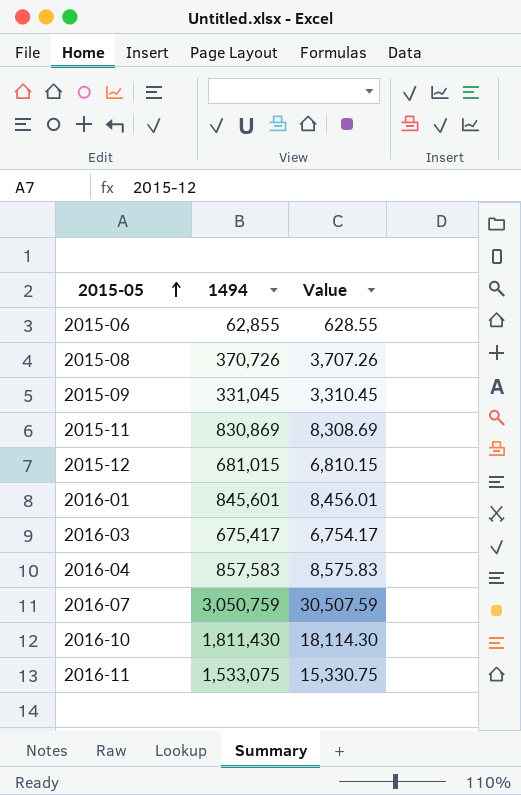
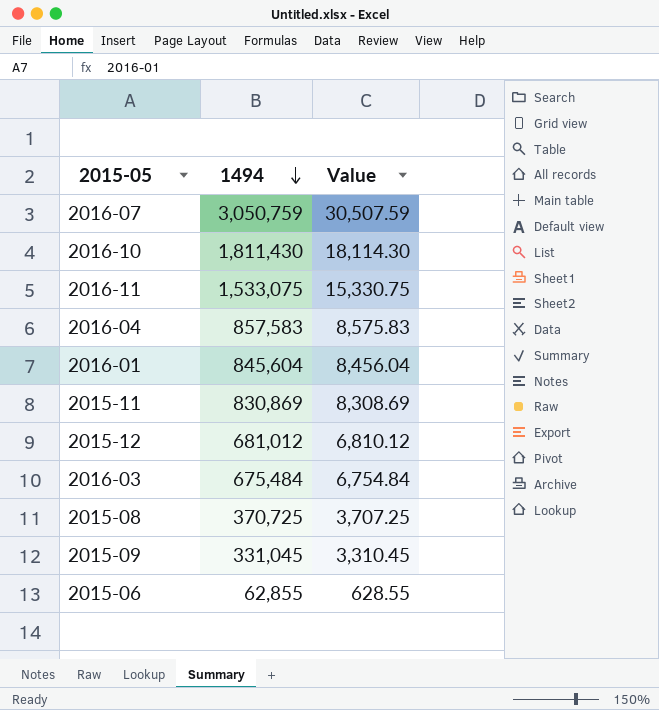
row order: 2015-05 ascending -> 1494 descending
2016-01 | 1494: 845,601 -> 845,604
2016-01 | Value: 8,456.01 -> 8,456.04
2015-12 | 1494: 681,015 -> 681,012
2015-12 | Value: 6,810.15 -> 6,810.12
2016-03 | 1494: 675,417 -> 675,484
2016-03 | Value: 6,754.17 -> 6,754.84
2015-08 | 1494: 370,726 -> 370,725
2015-08 | Value: 3,707.26 -> 3,707.25

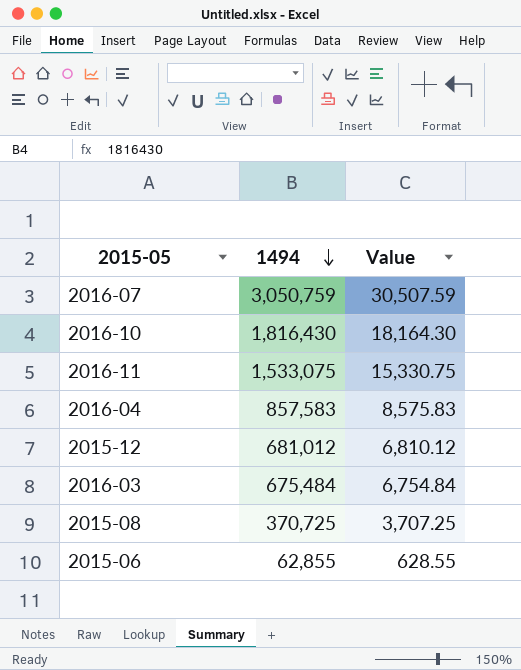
row 2016-01: 845,604 | 8,456.04 -> none
row 2015-11: 830,869 | 8,308.69 -> none
row 2015-09: 331,045 | 3,310.45 -> none
2016-10 | 1494: 1,811,430 -> 1,816,430
2016-10 | Value: 18,114.30 -> 18,164.30

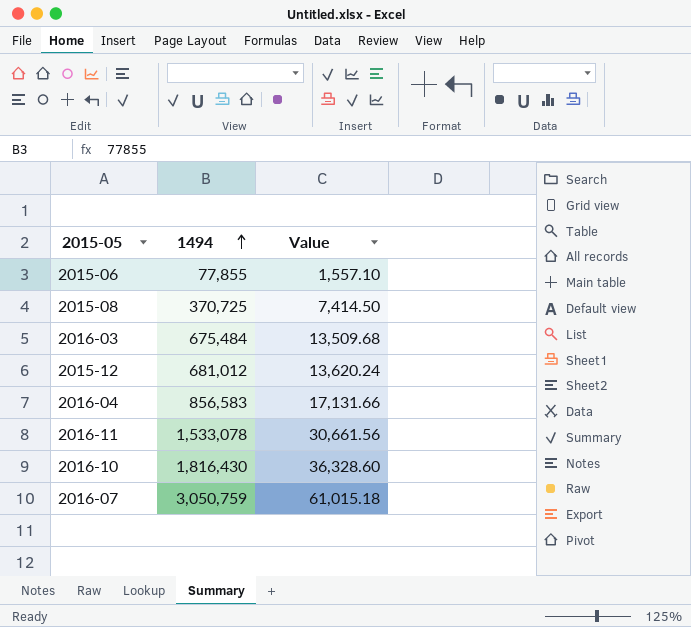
row order: 1494 descending -> 1494 ascending
column Value | formula: [1494] * 0.01 -> [1494] * 0.02
2015-06 | 1494: 62,855 -> 77,855
2016-04 | 1494: 857,583 -> 856,583
2016-11 | 1494: 1,533,075 -> 1,533,078

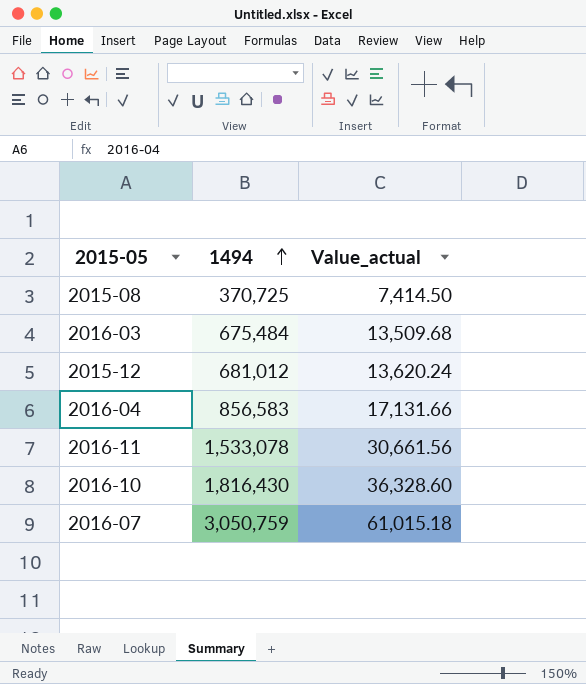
column name: Value -> Value_actual
row 2015-06: 77,855 | 1,557.10 -> none

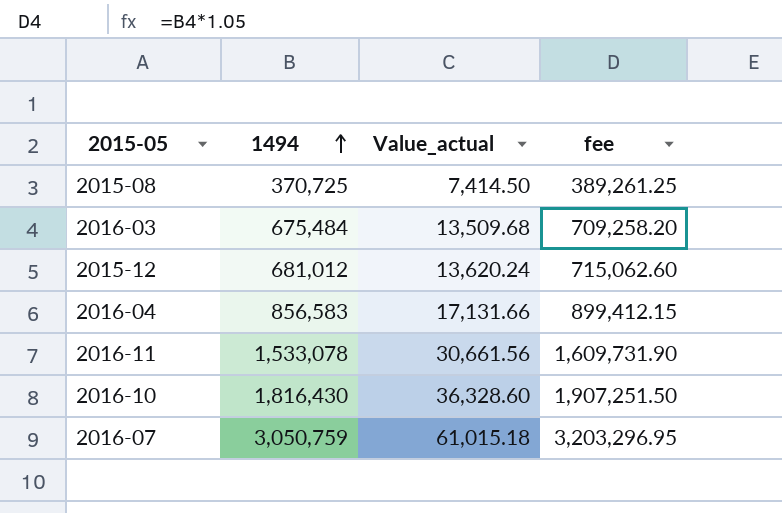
column fee | formula: none -> [1494] * 1.05

